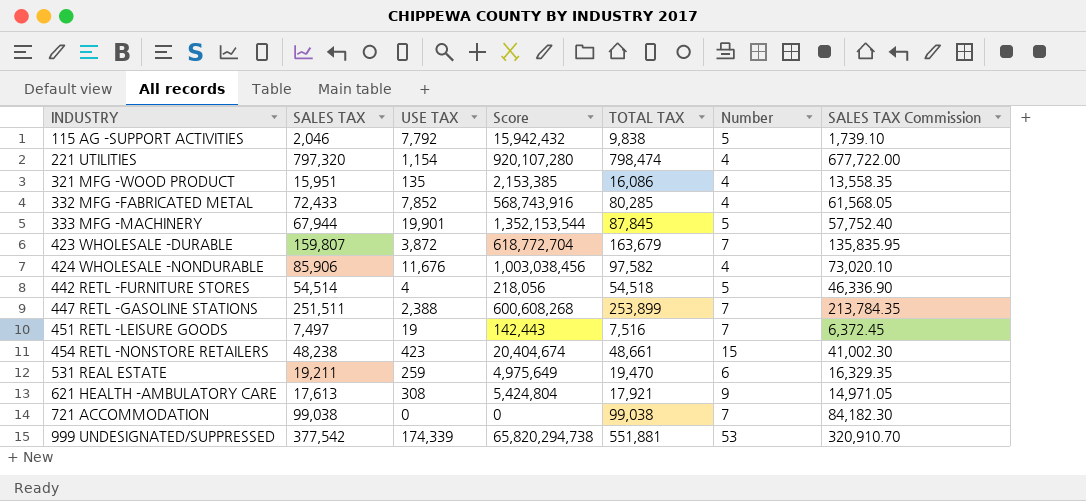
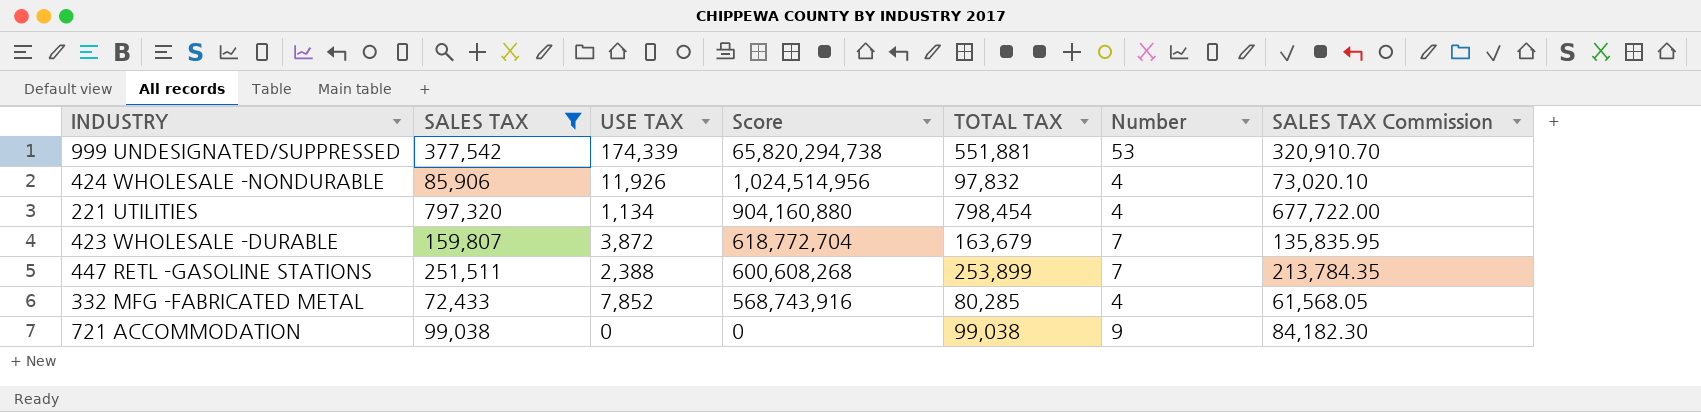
filter: none -> SALES TAX >= 72,433
row order: INDUSTRY ascending -> Score descending
424 WHOLESALE -NONDURABLE | USE TAX: 11,676 -> 11,926
424 WHOLESALE -NONDURABLE | Score: 1,003,038,456 -> 1,024,514,956
424 WHOLESALE -NONDURABLE | TOTAL TAX: 97,582 -> 97,832
221 UTILITIES | USE TAX: 1,154 -> 1,134
221 UTILITIES | Score: 920,107,280 -> 904,160,880
221 UTILITIES | TOTAL TAX: 798,474 -> 798,454
721 ACCOMMODATION | Number: 7 -> 9

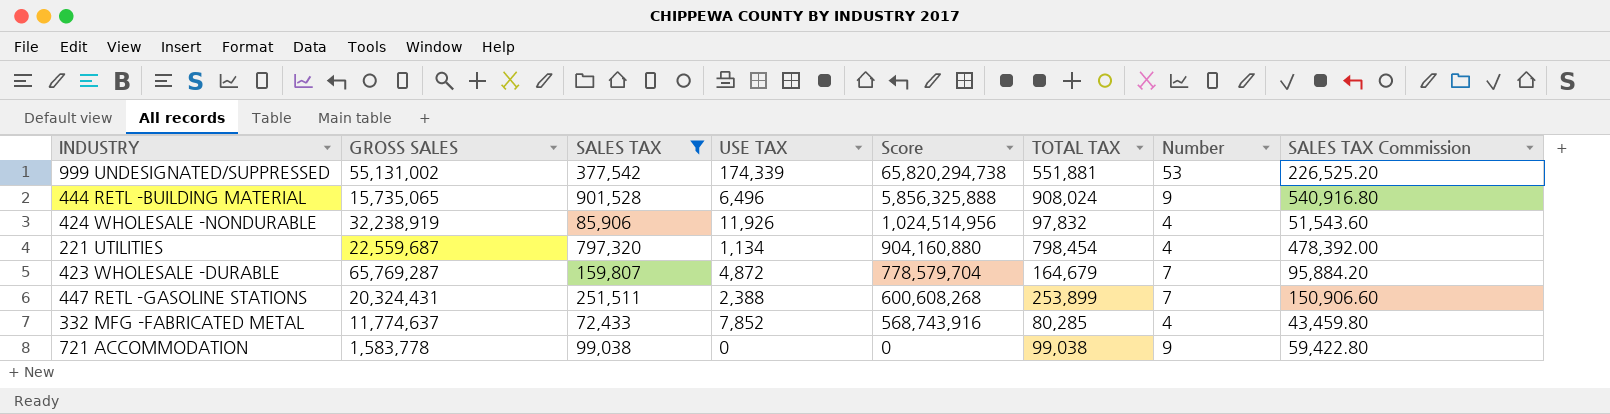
column GROSS SALES | position: none -> 2
column SALES TAX Commission | formula: [SALES TAX] * 0.85 -> [SALES TAX] * 0.6
row 444 RETL -BUILDING MATERIAL: none -> 15,735,065 | 901,528 | 6,496 | 5,856,325,888 | 908,024 | 9 | 540,916.80
423 WHOLESALE -DURABLE | USE TAX: 3,872 -> 4,872
423 WHOLESALE -DURABLE | Score: 618,772,704 -> 778,579,704
423 WHOLESALE -DURABLE | TOTAL TAX: 163,679 -> 164,679

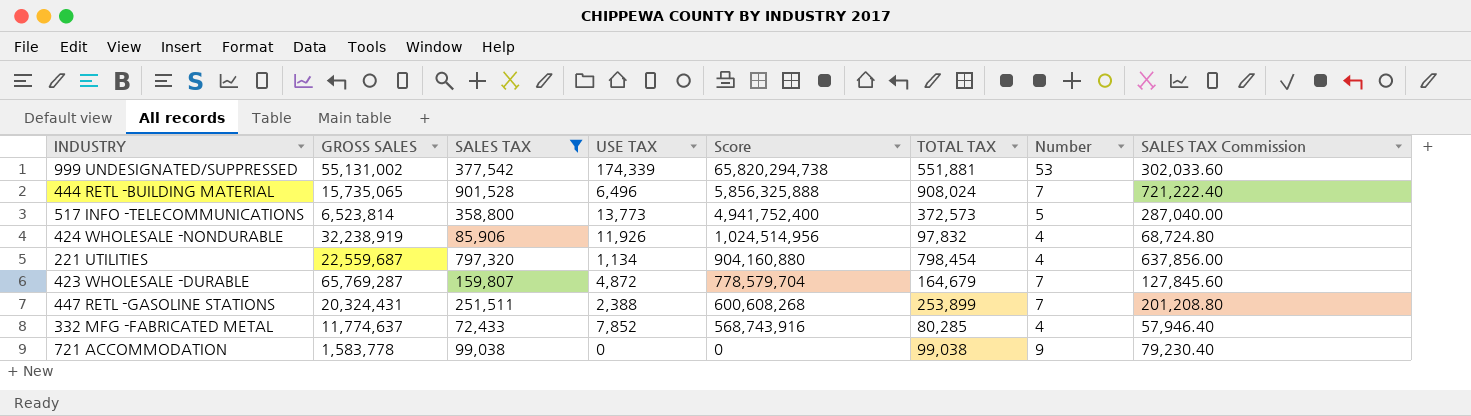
column SALES TAX Commission | formula: [SALES TAX] * 0.6 -> [SALES TAX] * 0.8
444 RETL -BUILDING MATERIAL | Number: 9 -> 7
row 517 INFO -TELECOMMUNICATIONS: none -> 6,523,814 | 358,800 | 13,773 | 4,941,752,400 | 372,573 | 5 | 287,040.00

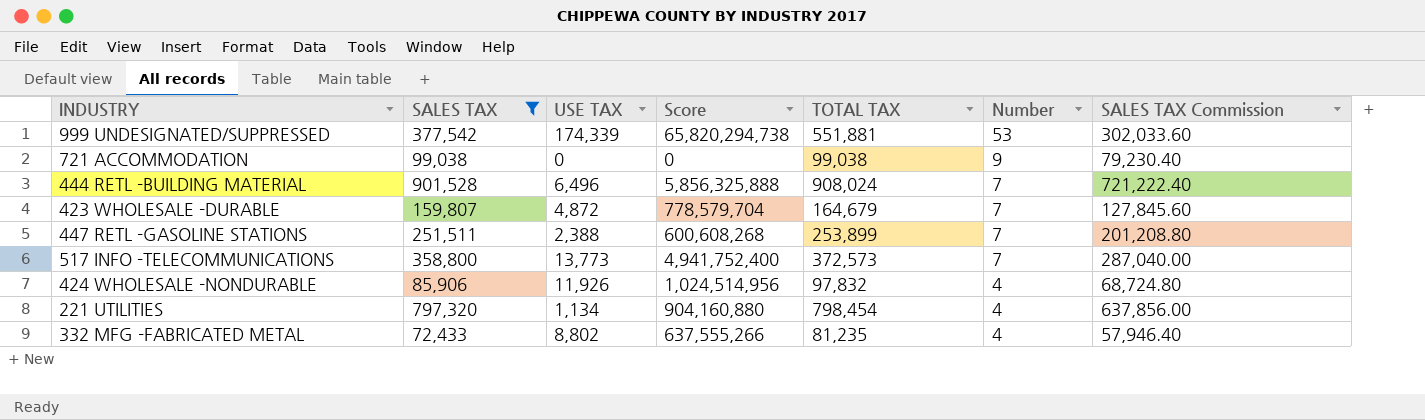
row order: Score descending -> Number descending
column GROSS SALES | position: 2 -> none
517 INFO -TELECOMMUNICATIONS | Number: 5 -> 7
332 MFG -FABRICATED METAL | USE TAX: 7,852 -> 8,802
332 MFG -FABRICATED METAL | Score: 568,743,916 -> 637,555,266
332 MFG -FABRICATED METAL | TOTAL TAX: 80,285 -> 81,235

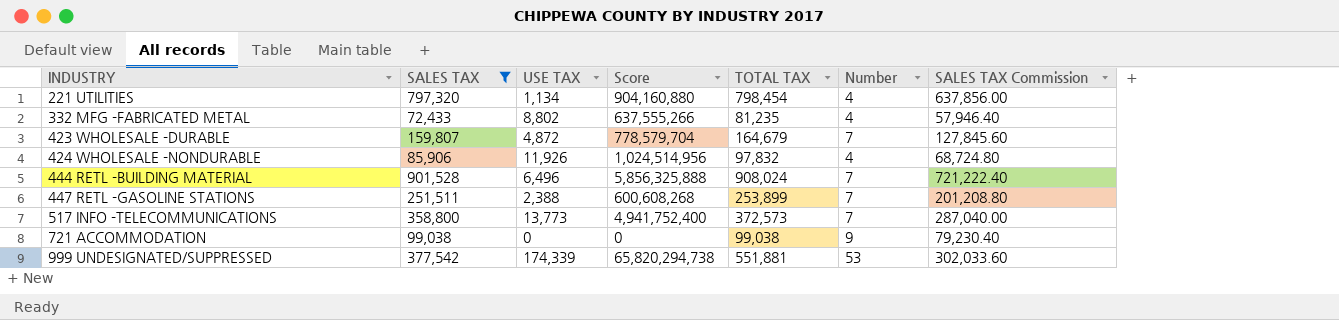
row order: Number descending -> INDUSTRY ascending

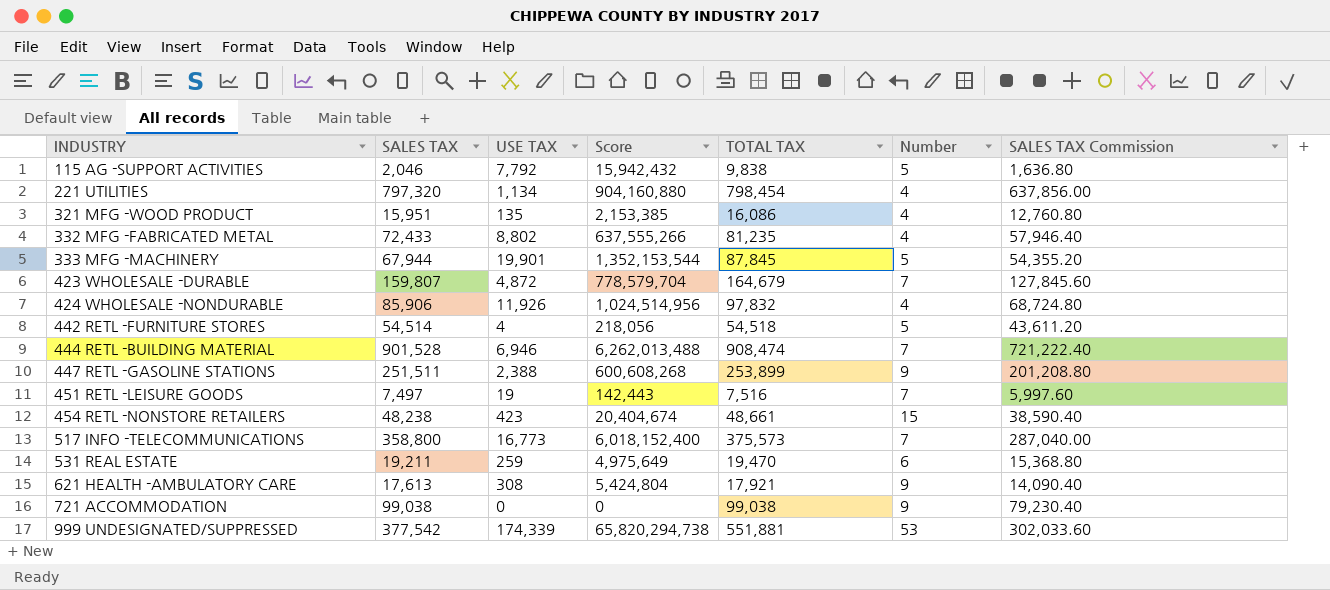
filter: SALES TAX >= 72,433 -> none
444 RETL -BUILDING MATERIAL | USE TAX: 6,496 -> 6,946
444 RETL -BUILDING MATERIAL | Score: 5,856,325,888 -> 6,262,013,488
444 RETL -BUILDING MATERIAL | TOTAL TAX: 908,024 -> 908,474
447 RETL -GASOLINE STATIONS | Number: 7 -> 9
517 INFO -TELECOMMUNICATIONS | USE TAX: 13,773 -> 16,773
517 INFO -TELECOMMUNICATIONS | Score: 4,941,752,400 -> 6,018,152,400
517 INFO -TELECOMMUNICATIONS | TOTAL TAX: 372,573 -> 375,573

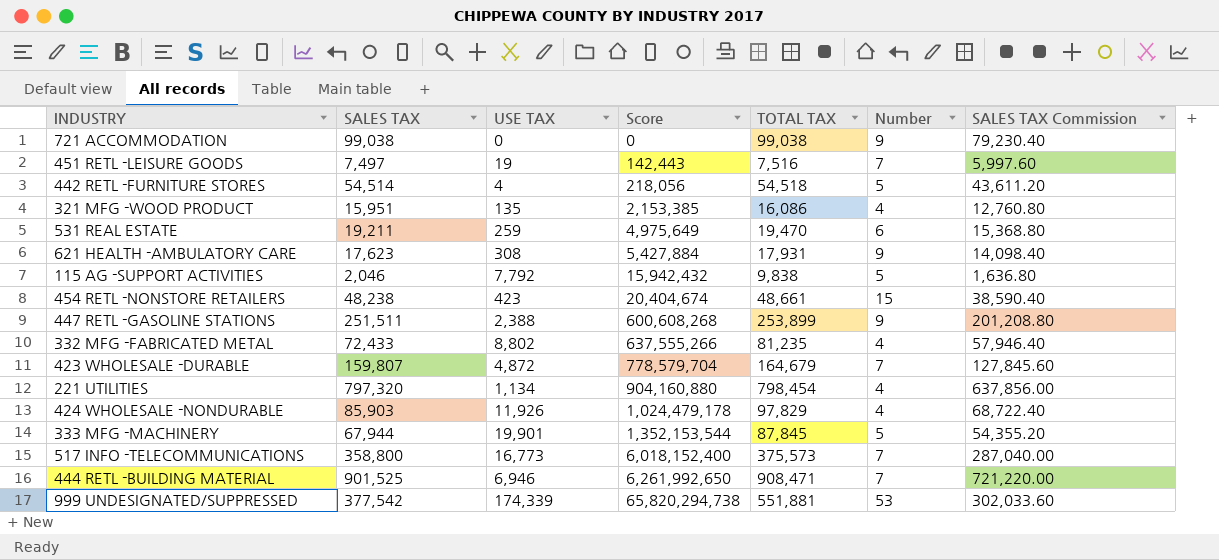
row order: INDUSTRY ascending -> Score ascending
621 HEALTH -AMBULATORY CARE | SALES TAX: 17,613 -> 17,623
621 HEALTH -AMBULATORY CARE | Score: 5,424,804 -> 5,427,884
621 HEALTH -AMBULATORY CARE | TOTAL TAX: 17,921 -> 17,931
621 HEALTH -AMBULATORY CARE | SALES TAX Commission: 14,090.40 -> 14,098.40
424 WHOLESALE -NONDURABLE | SALES TAX: 85,906 -> 85,903
424 WHOLESALE -NONDURABLE | Score: 1,024,514,956 -> 1,024,479,178
424 WHOLESALE -NONDURABLE | TOTAL TAX: 97,832 -> 97,829
424 WHOLESALE -NONDURABLE | SALES TAX Commission: 68,724.80 -> 68,722.40
444 RETL -BUILDING MATERIAL | SALES TAX: 901,528 -> 901,525
444 RETL -BUILDING MATERIAL | Score: 6,262,013,488 -> 6,261,992,650
444 RETL -BUILDING MATERIAL | TOTAL TAX: 908,474 -> 908,471
444 RETL -BUILDING MATERIAL | SALES TAX Commission: 721,222.40 -> 721,220.00

